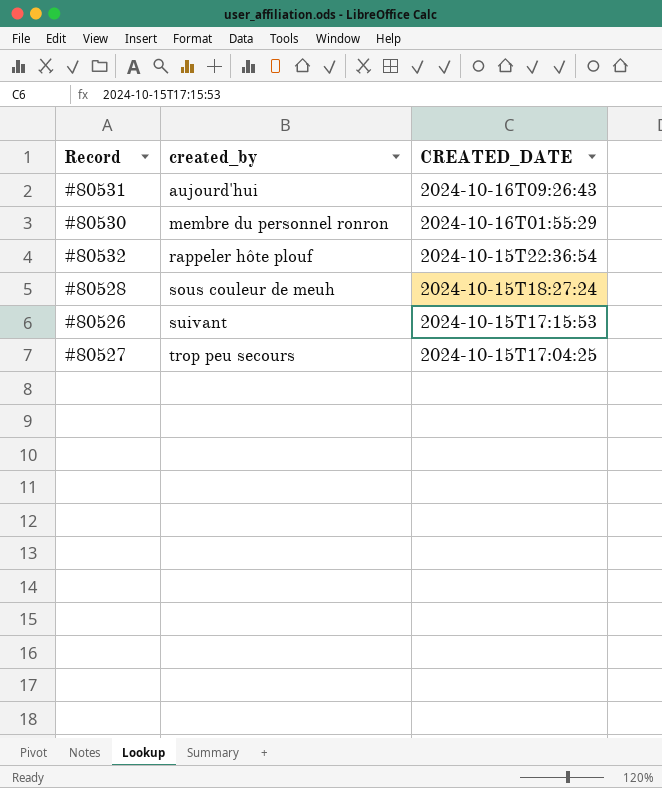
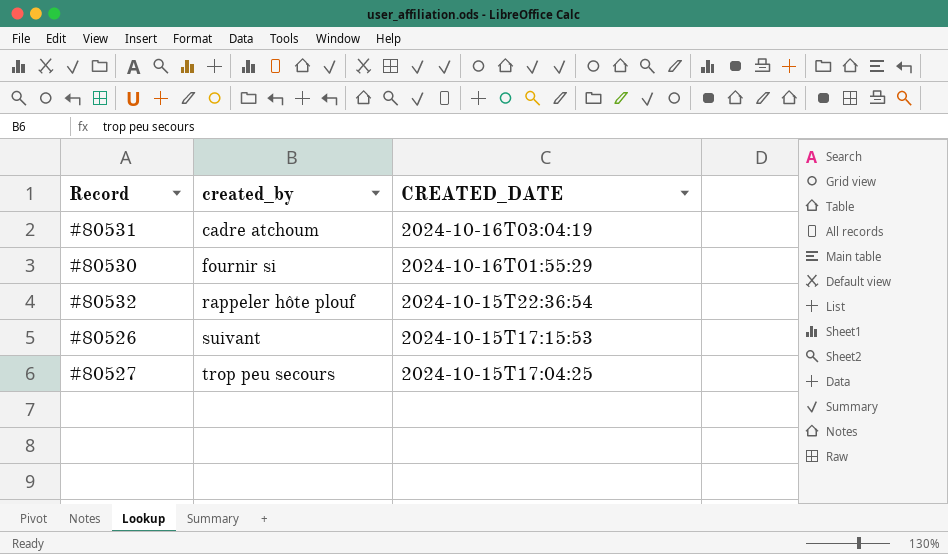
row #80528: sous couleur de meuh | 2024-10-15T18:27:24 -> none
#80531 | created_by: aujourd'hui -> cadre atchoum
#80531 | CREATED_DATE: 2024-10-16T09:26:43 -> 2024-10-16T03:04:19
#80530 | created_by: membre du personnel ronron -> fournir si

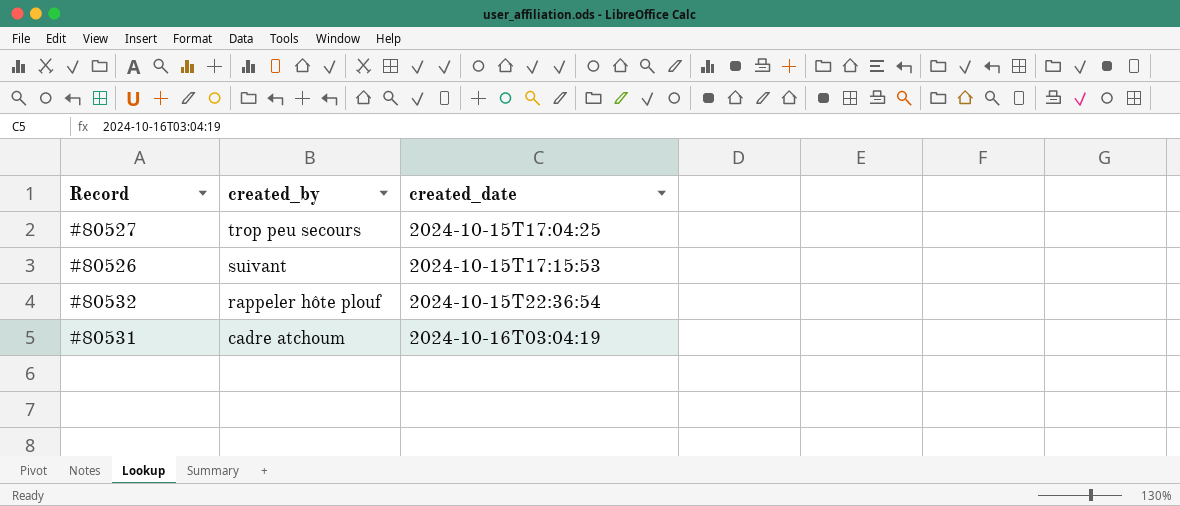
row order: created_by ascending -> created_by descending
column name: CREATED_DATE -> created_date
row #80530: fournir si | 2024-10-16T01:55:29 -> none

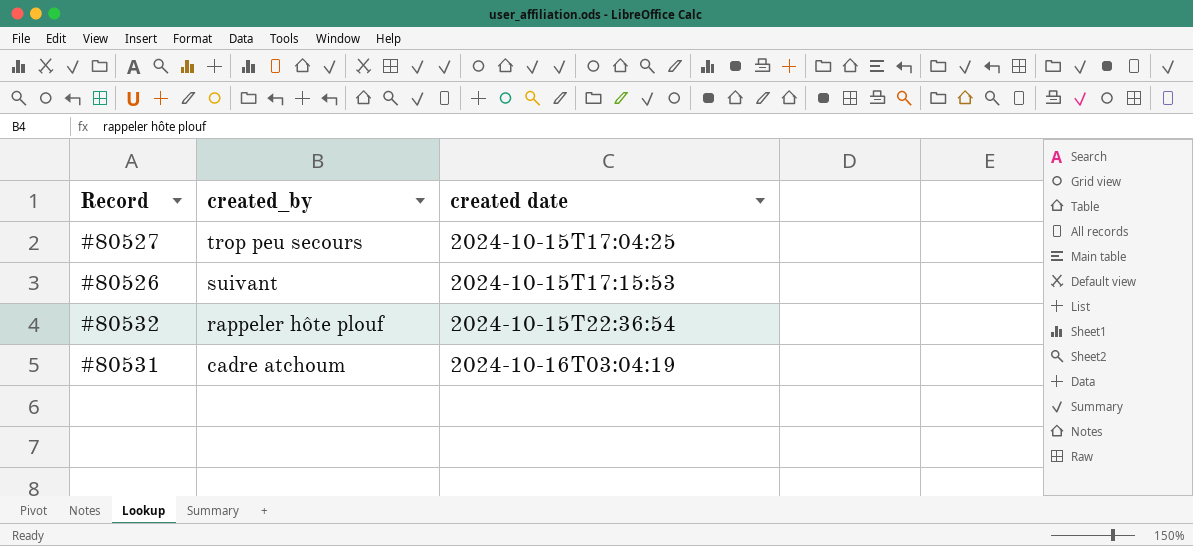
column name: created_date -> created date

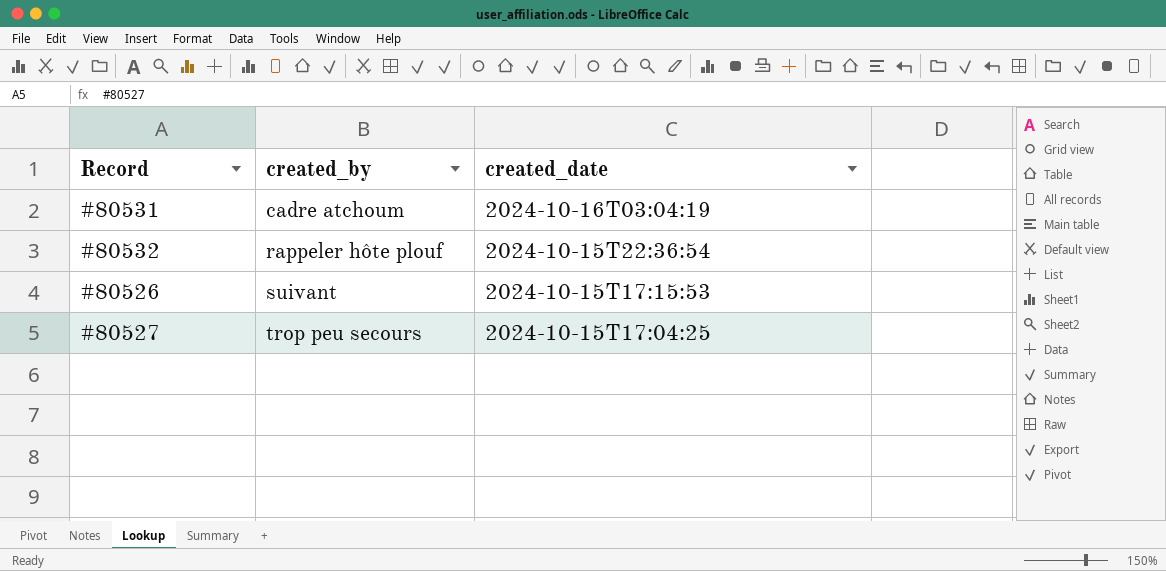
row order: created_by descending -> created_by ascending
column name: created date -> created_date

